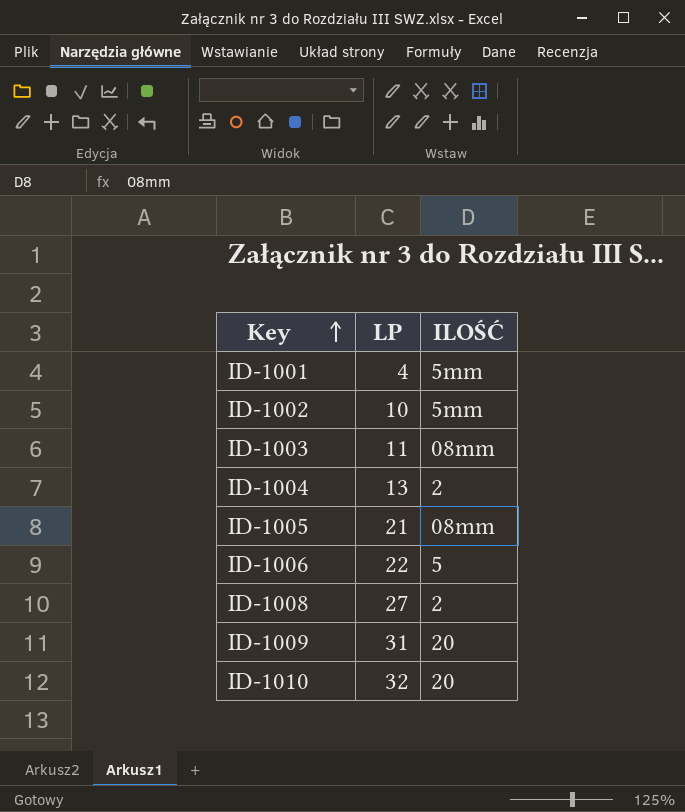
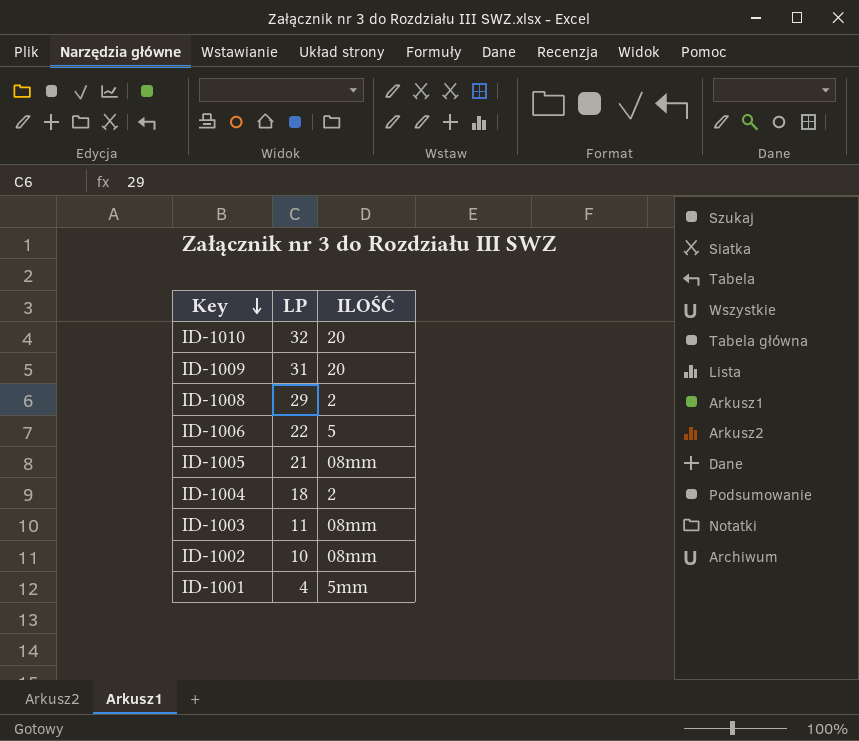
row order: Key ascending -> Key descending
ID-1008 | LP: 27 -> 29
ID-1004 | LP: 13 -> 18
ID-1002 | ILOŚĆ: 5mm -> 08mm

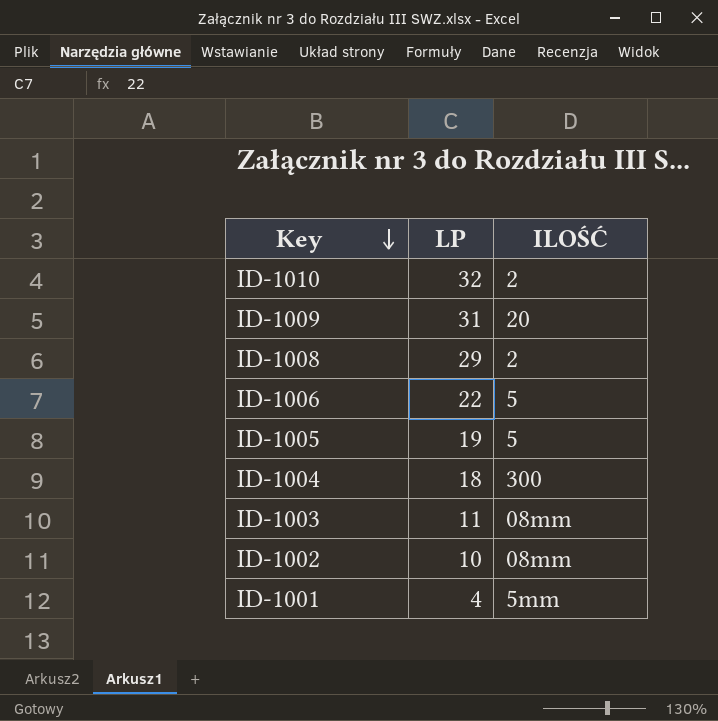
ID-1010 | ILOŚĆ: 20 -> 2
ID-1005 | LP: 21 -> 19
ID-1005 | ILOŚĆ: 08mm -> 5
ID-1004 | ILOŚĆ: 2 -> 300

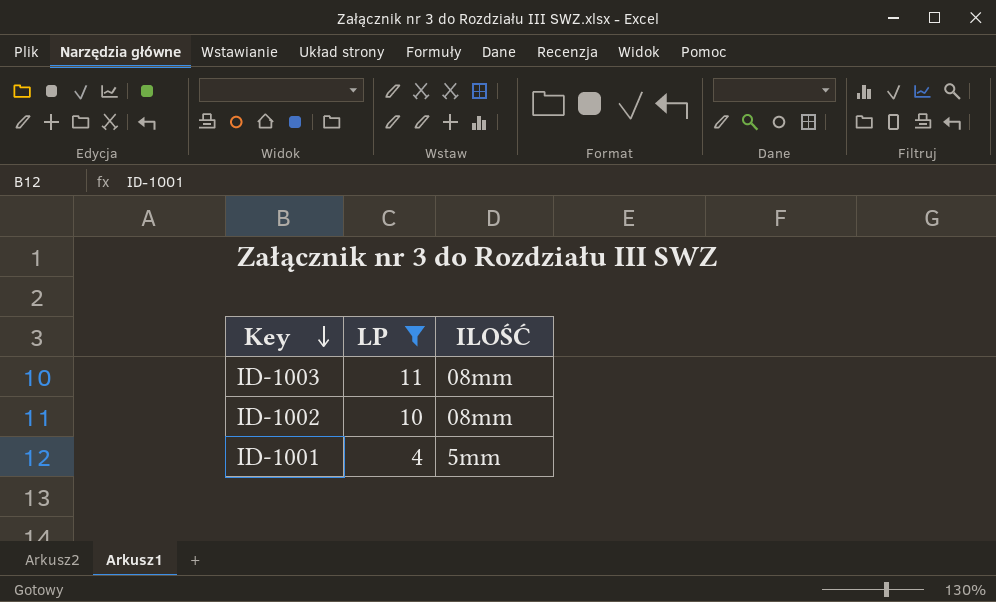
filter: none -> LP <= 11

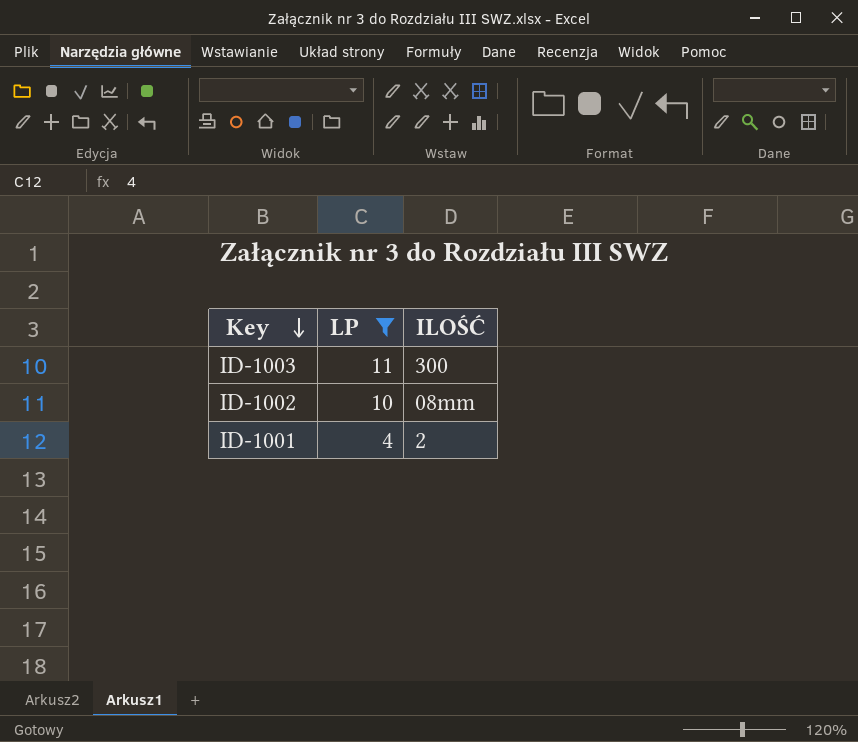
ID-1003 | ILOŚĆ: 08mm -> 300
ID-1001 | ILOŚĆ: 5mm -> 2

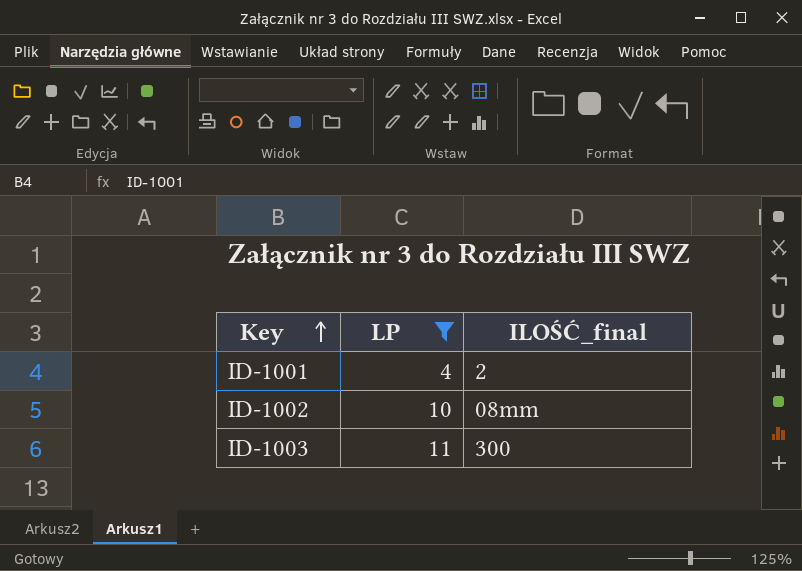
row order: Key descending -> Key ascending
column name: ILOŚĆ -> ILOŚĆ_final

